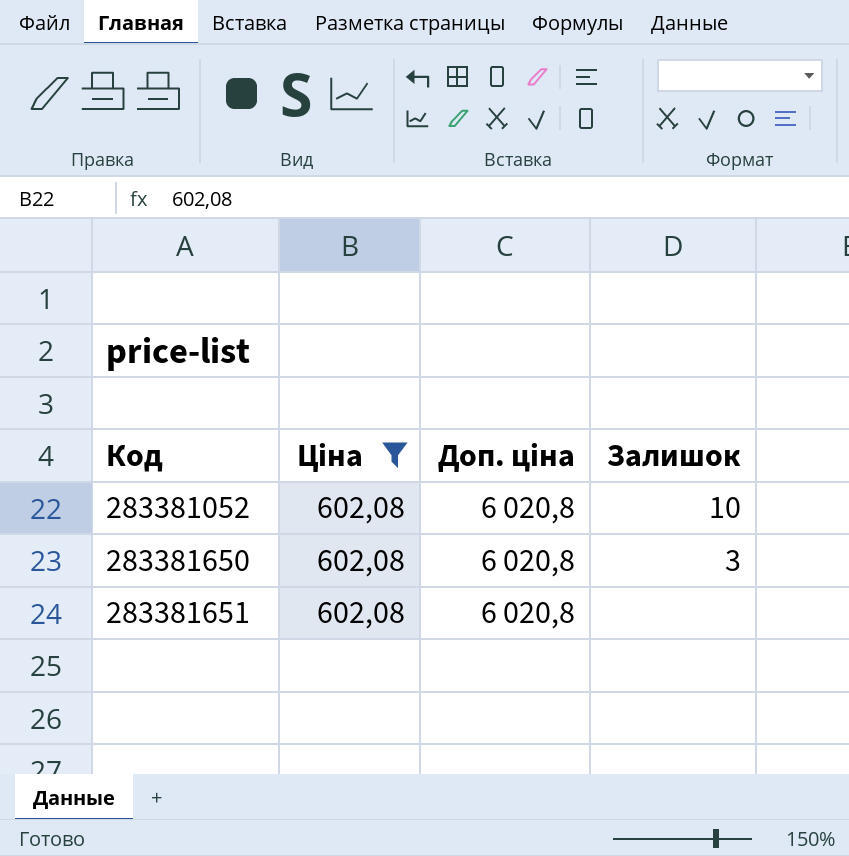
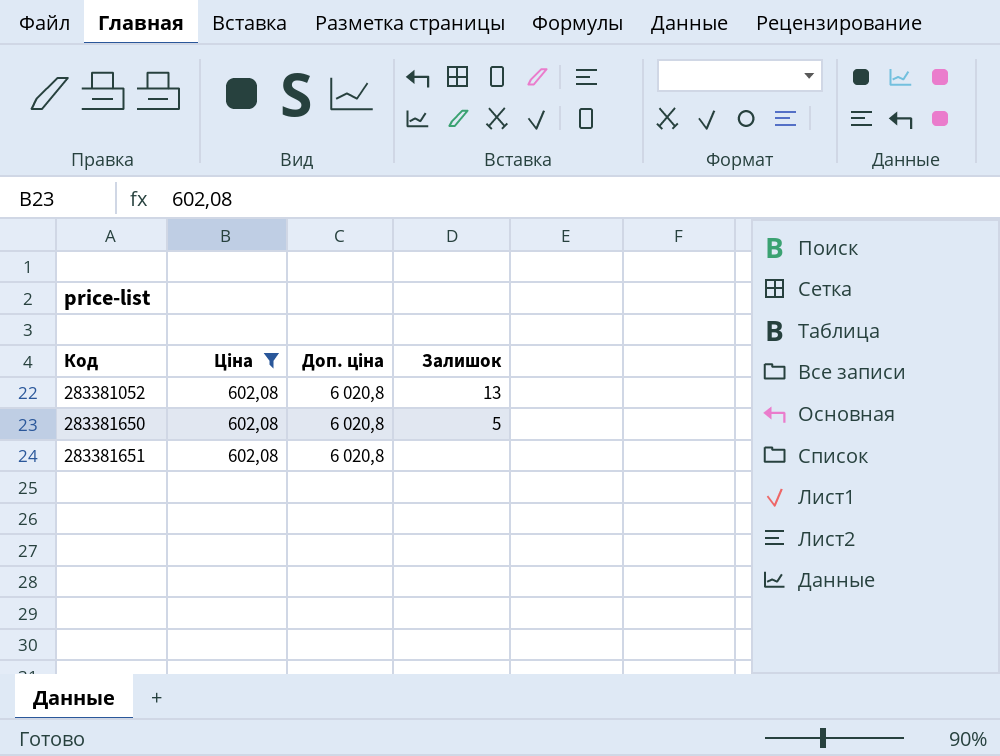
283381052 | Залишок: 10 -> 13
283381650 | Залишок: 3 -> 5

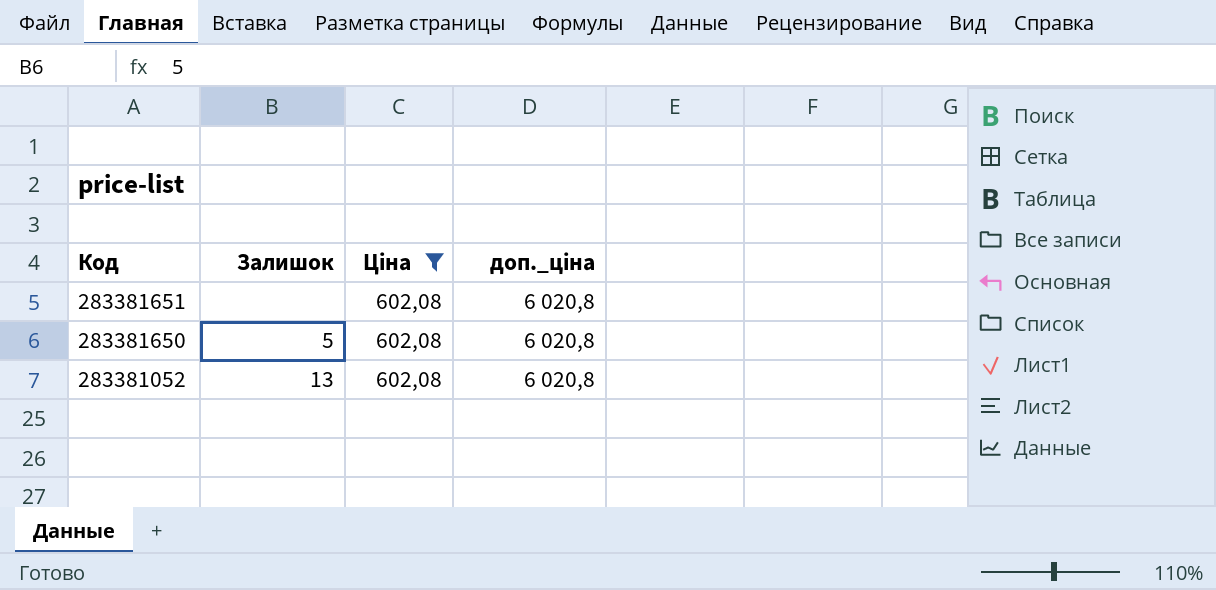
row order: Код ascending -> Код descending
column Залишок | position: 4 -> 2
column name: Доп. ціна -> доп._ціна

